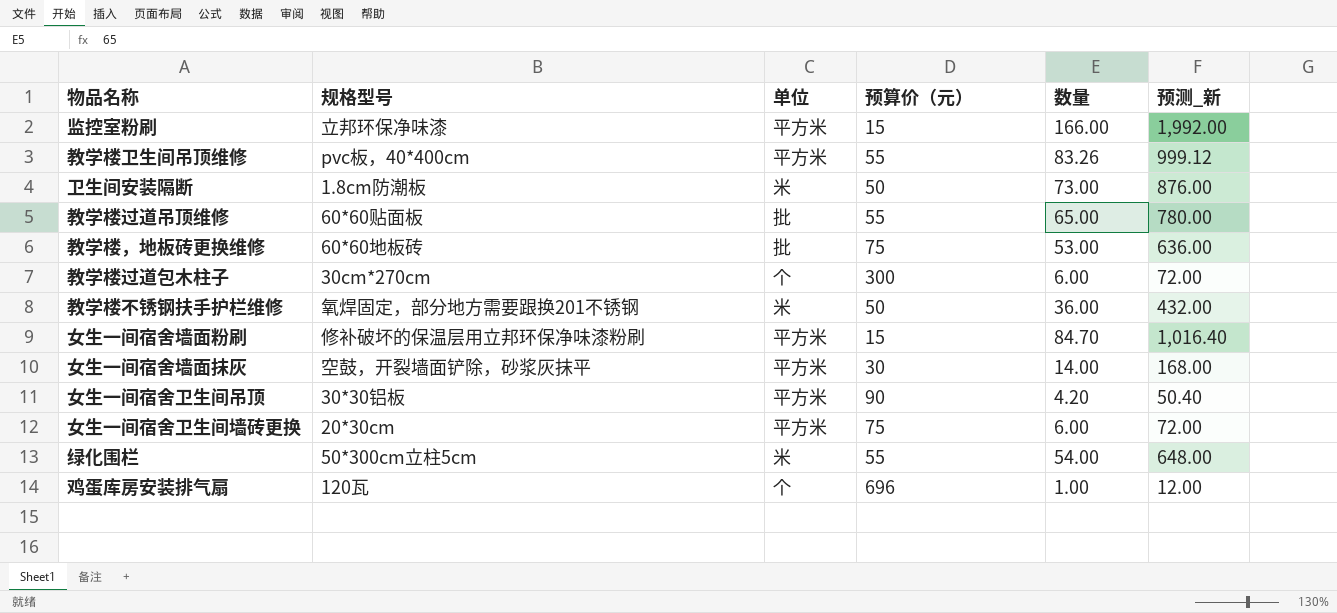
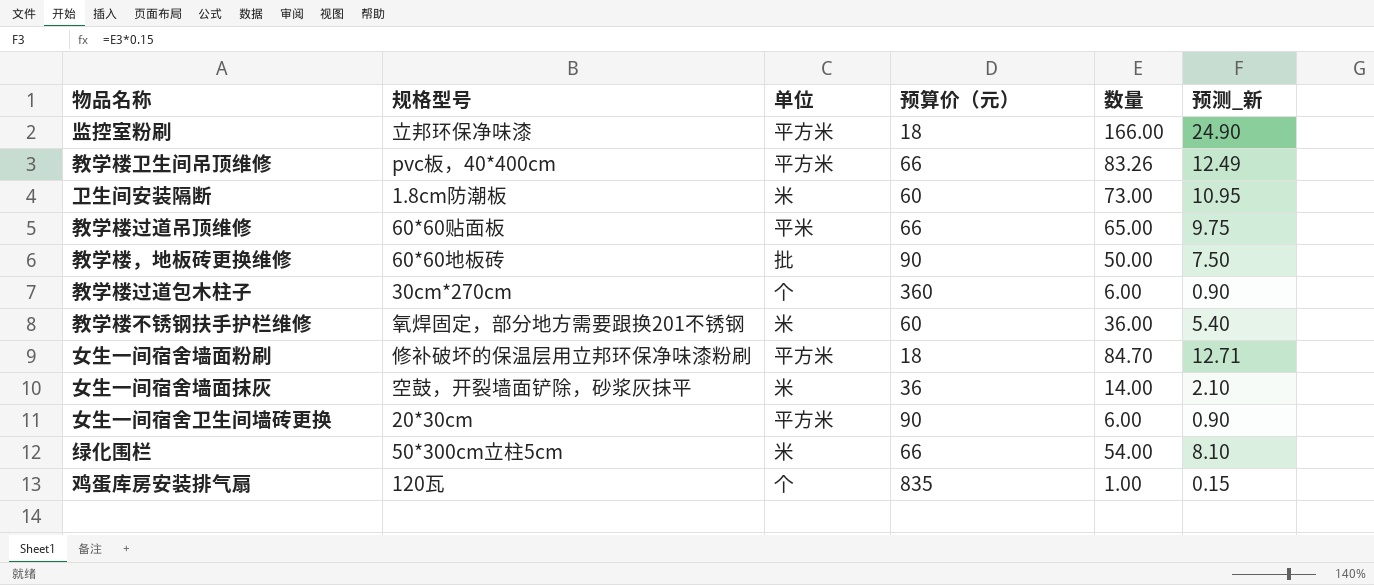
column 预测_新 | formula: [数量] * 12 -> [数量] * 0.15
row 女生一间宿舍卫生间吊顶: 30*30铝板 | 平方米 | 90 | 4.20 | 50.40 -> none
监控室粉刷 | 预算价（元）: 15 -> 18
教学楼卫生间吊顶维修 | 预算价（元）: 55 -> 66
卫生间安装隔断 | 预算价（元）: 50 -> 60
教学楼过道吊顶维修 | 单位: 批 -> 平米
教学楼过道吊顶维修 | 预算价（元）: 55 -> 66
教学楼，地板砖更换维修 | 预算价（元）: 75 -> 90
教学楼，地板砖更换维修 | 数量: 53.00 -> 50.00
教学楼过道包木柱子 | 预算价（元）: 300 -> 360
教学楼不锈钢扶手护栏维修 | 预算价（元）: 50 -> 60
女生一间宿舍墙面粉刷 | 预算价（元）: 15 -> 18
女生一间宿舍墙面抹灰 | 单位: 平方米 -> 米
女生一间宿舍墙面抹灰 | 预算价（元）: 30 -> 36
女生一间宿舍卫生间墙砖更换 | 预算价（元）: 75 -> 90
绿化围栏 | 预算价（元）: 55 -> 66
鸡蛋库房安装排气扇 | 预算价（元）: 696 -> 835

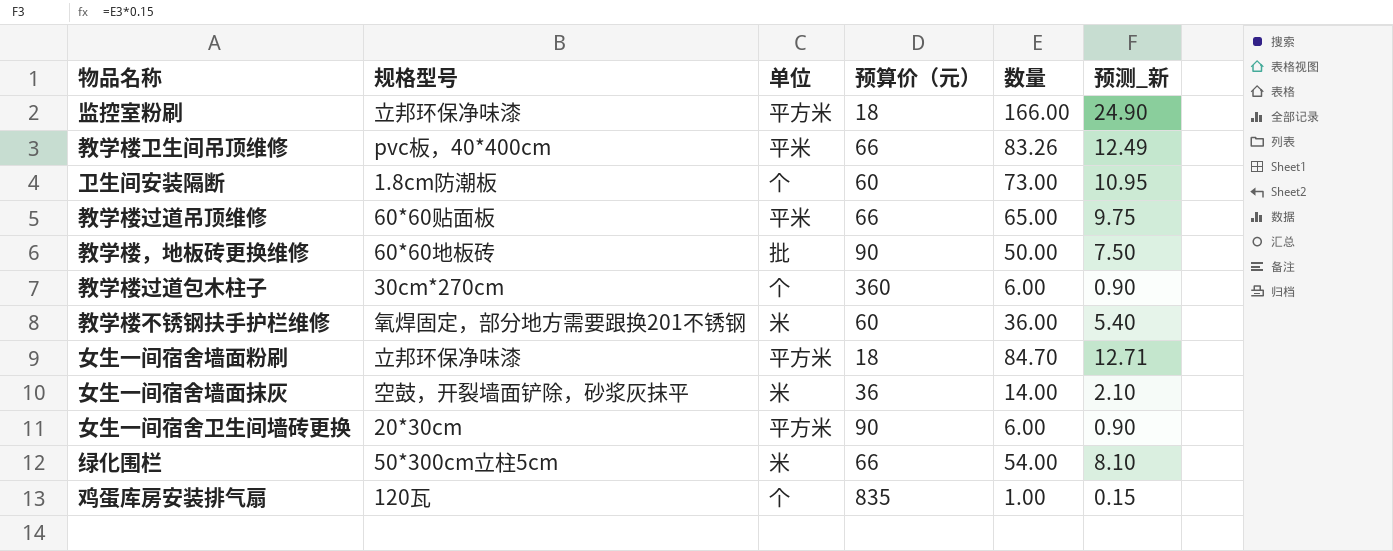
教学楼卫生间吊顶维修 | 单位: 平方米 -> 平米
卫生间安装隔断 | 单位: 米 -> 个
女生一间宿舍墙面粉刷 | 规格型号: 修补破坏的保温层用立邦环保净味漆粉刷 -> 立邦环保净味漆

